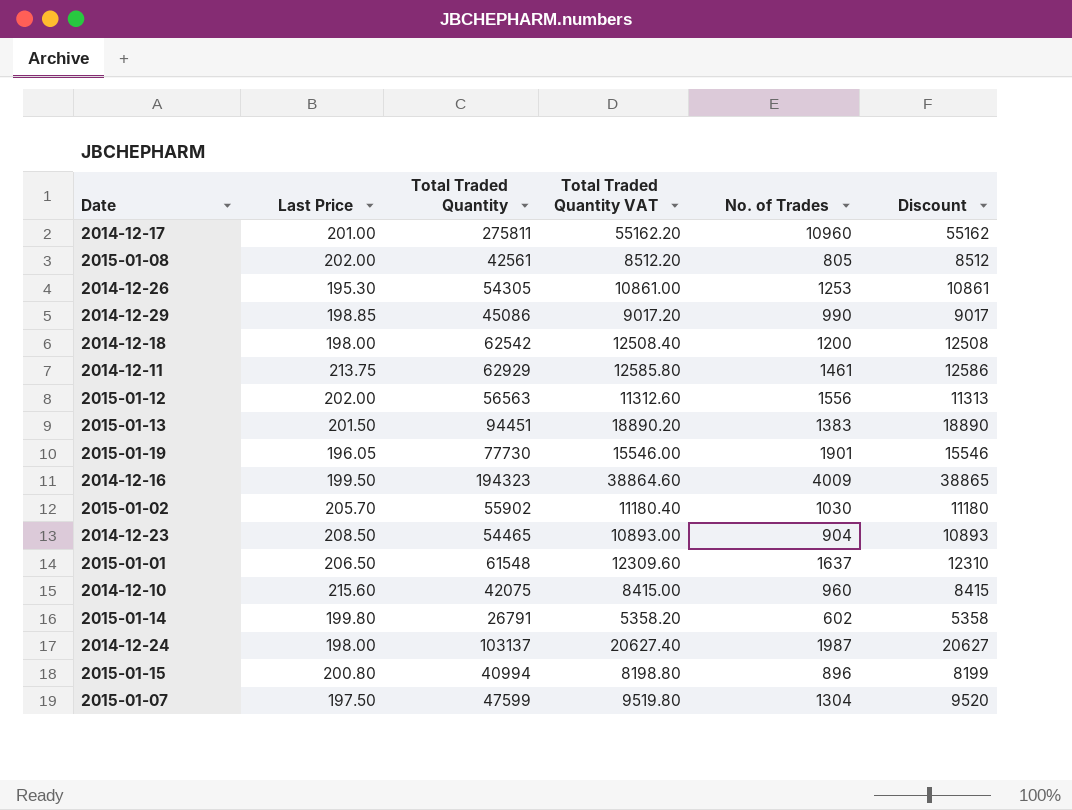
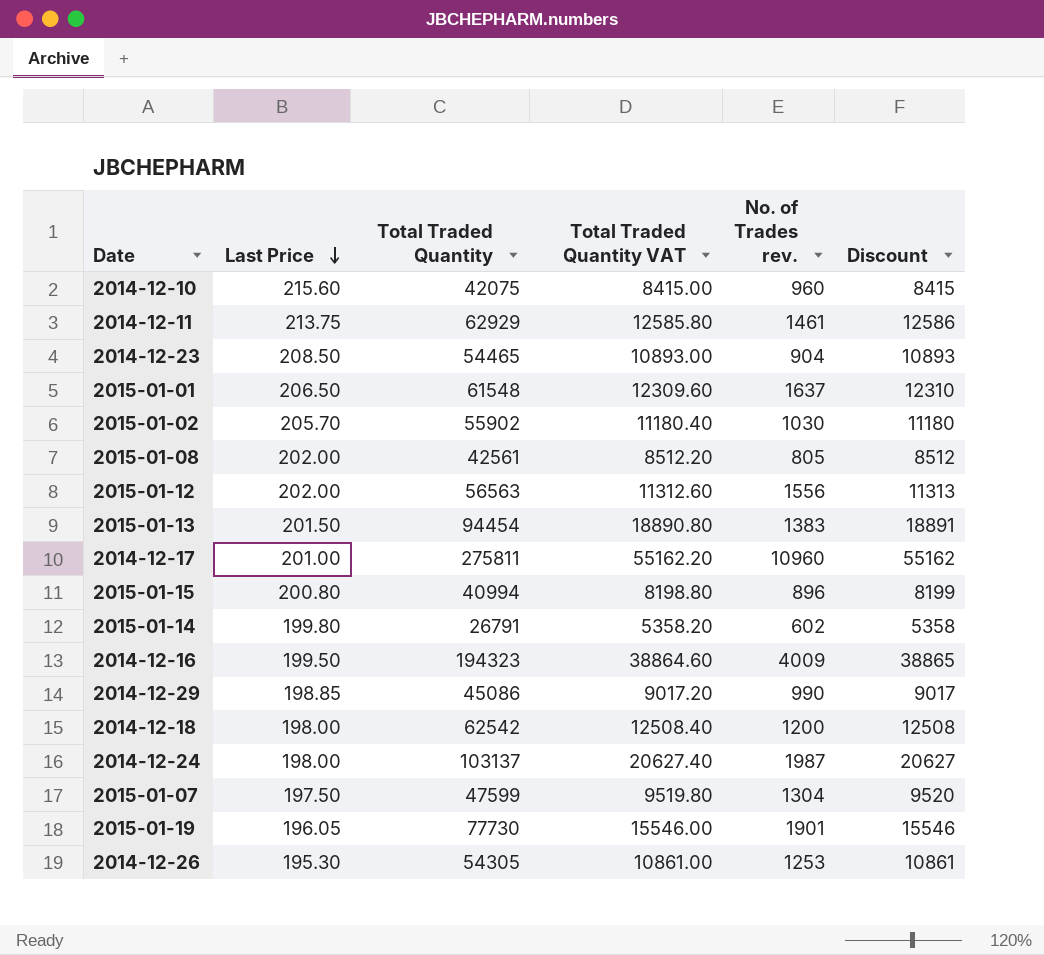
row order: none -> Last Price descending
column name: No. of Trades -> No. of Trades rev.
2015-01-13 | Total Traded Quantity: 94451 -> 94454
2015-01-13 | Total Traded Quantity VAT: 18890.20 -> 18890.80
2015-01-13 | Discount: 18890 -> 18891

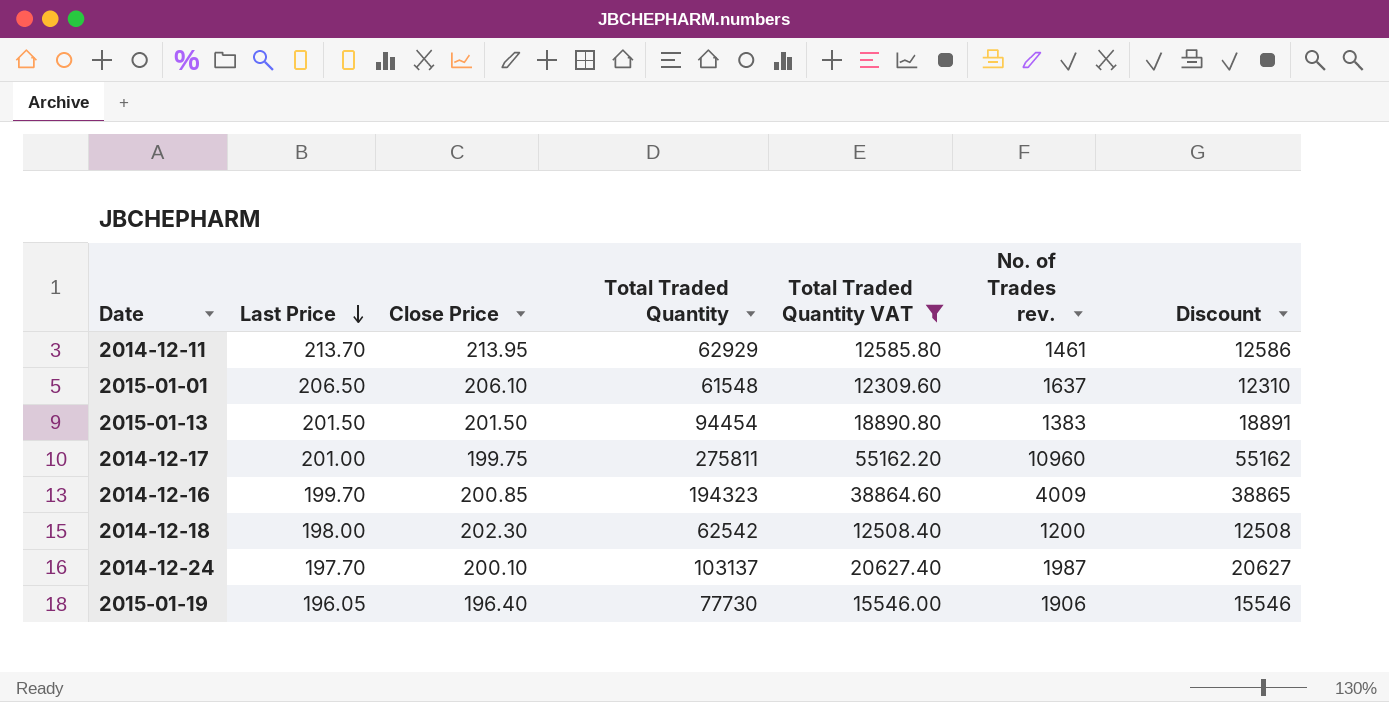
filter: none -> Total Traded Quantity VAT >= 12309.60
column Close Price | position: none -> 3
2014-12-11 | Last Price: 213.75 -> 213.70
2014-12-16 | Last Price: 199.50 -> 199.70
2014-12-24 | Last Price: 198.00 -> 197.70
2015-01-19 | No. of Trades rev.: 1901 -> 1906

